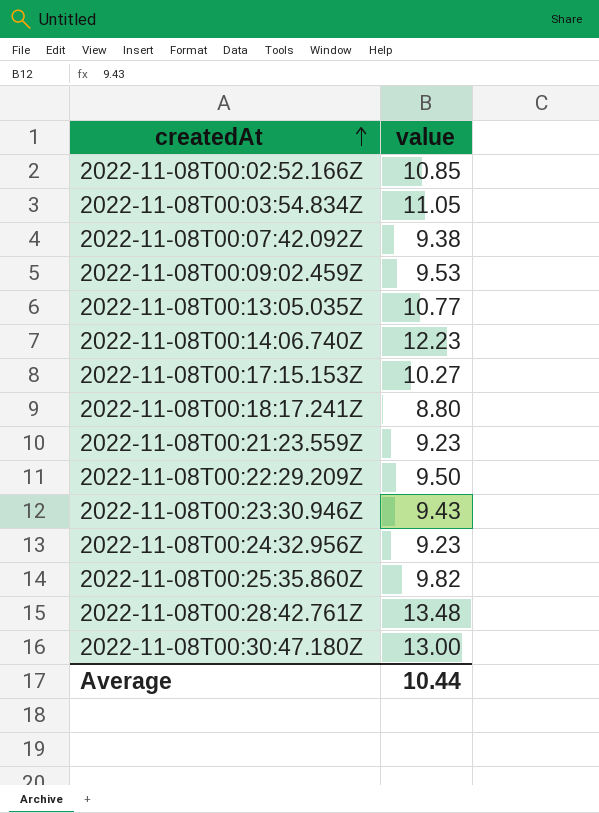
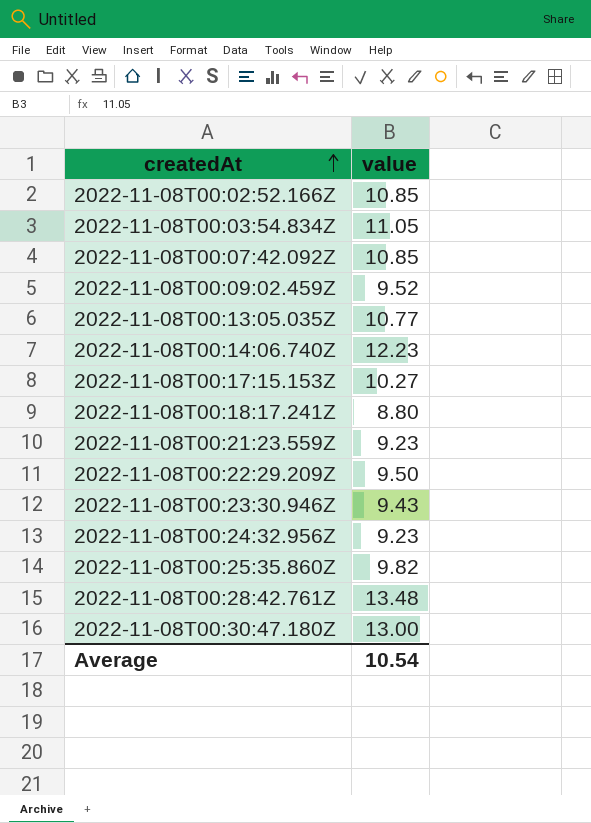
2022-11-08T00:07:42.092Z | value: 9.38 -> 10.85
2022-11-08T00:09:02.459Z | value: 9.53 -> 9.52
Average | value: 10.44 -> 10.54

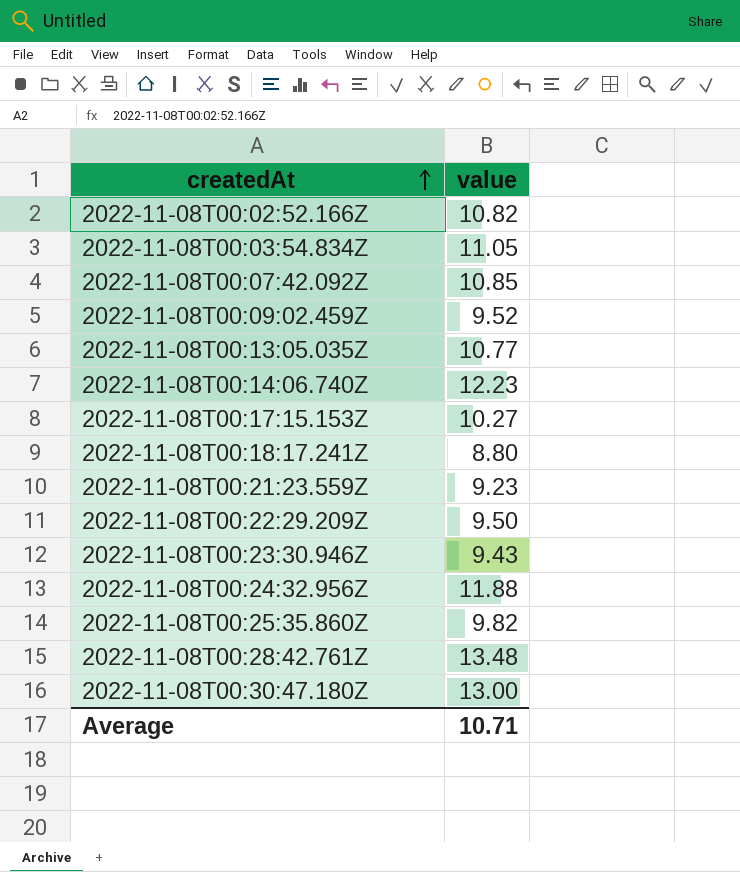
2022-11-08T00:02:52.166Z | value: 10.85 -> 10.82
2022-11-08T00:24:32.956Z | value: 9.23 -> 11.88
Average | value: 10.54 -> 10.71

